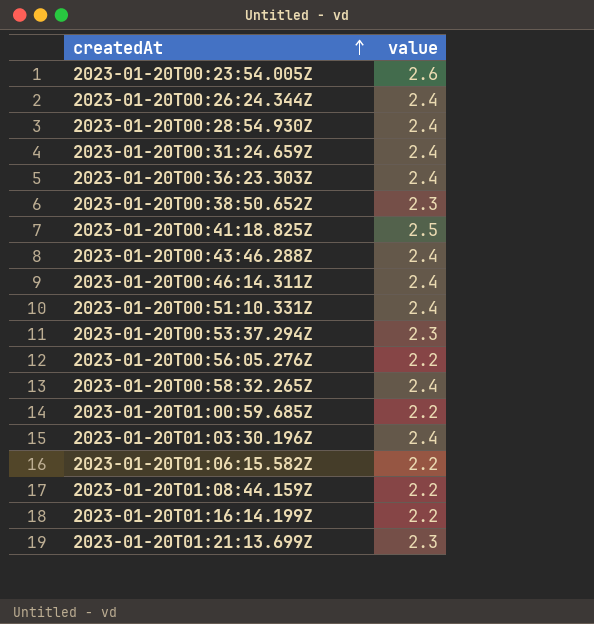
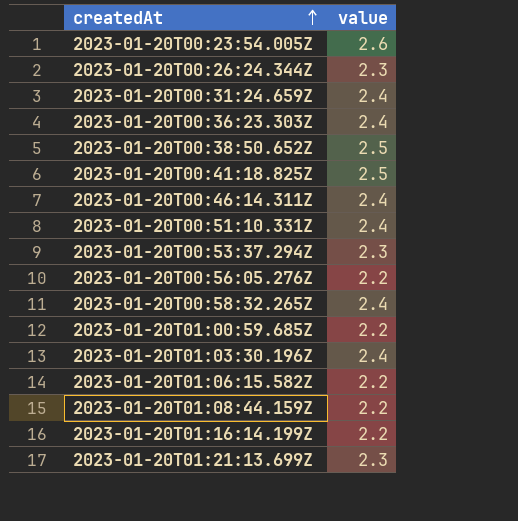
row 2023-01-20T00:28:54.930Z: 2.4 -> none
row 2023-01-20T00:43:46.288Z: 2.4 -> none
2023-01-20T00:26:24.344Z | value: 2.4 -> 2.3
2023-01-20T00:38:50.652Z | value: 2.3 -> 2.5

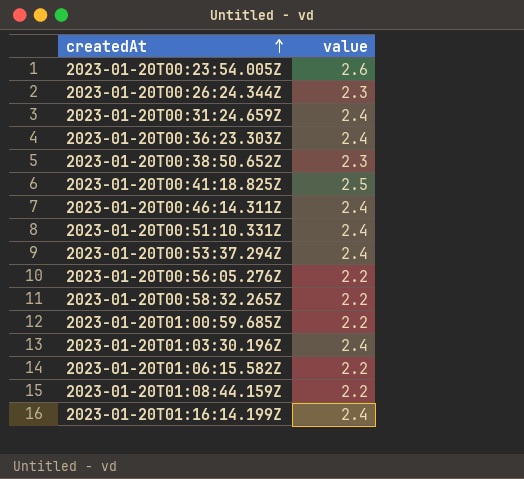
row 2023-01-20T01:21:13.699Z: 2.3 -> none
2023-01-20T00:38:50.652Z | value: 2.5 -> 2.3
2023-01-20T00:53:37.294Z | value: 2.3 -> 2.4
2023-01-20T00:58:32.265Z | value: 2.4 -> 2.2
2023-01-20T01:16:14.199Z | value: 2.2 -> 2.4

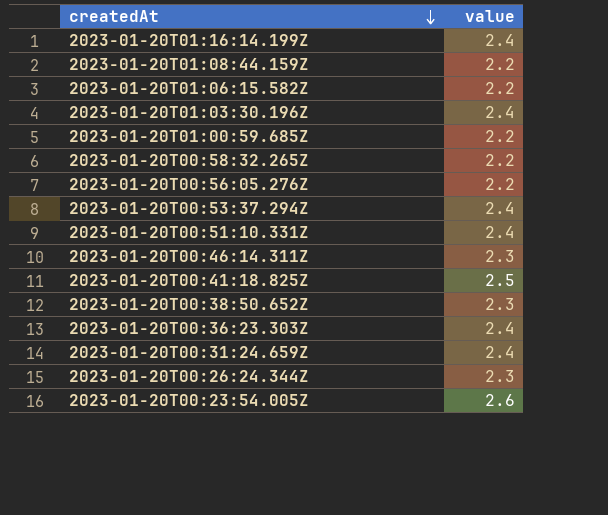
row order: createdAt ascending -> createdAt descending
2023-01-20T00:46:14.311Z | value: 2.4 -> 2.3

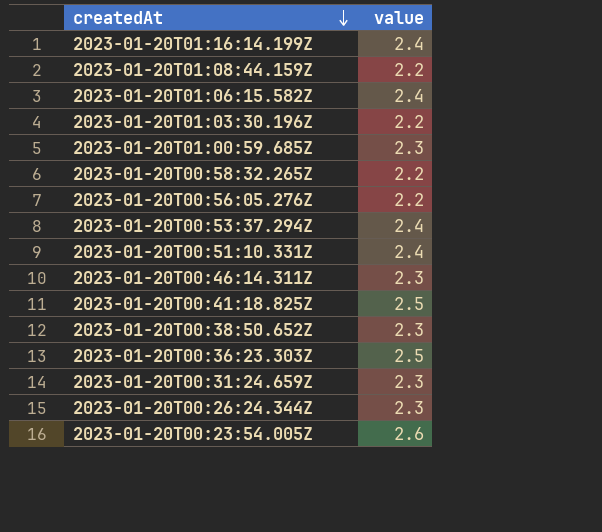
2023-01-20T01:06:15.582Z | value: 2.2 -> 2.4
2023-01-20T01:03:30.196Z | value: 2.4 -> 2.2
2023-01-20T01:00:59.685Z | value: 2.2 -> 2.3
2023-01-20T00:36:23.303Z | value: 2.4 -> 2.5
2023-01-20T00:31:24.659Z | value: 2.4 -> 2.3

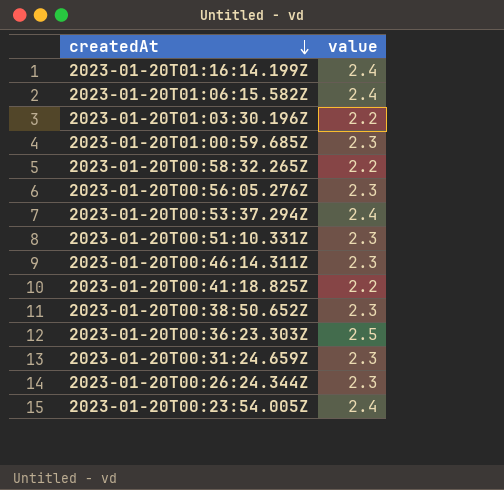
row 2023-01-20T01:08:44.159Z: 2.2 -> none
2023-01-20T00:56:05.276Z | value: 2.2 -> 2.3
2023-01-20T00:51:10.331Z | value: 2.4 -> 2.3
2023-01-20T00:41:18.825Z | value: 2.5 -> 2.2
2023-01-20T00:23:54.005Z | value: 2.6 -> 2.4

